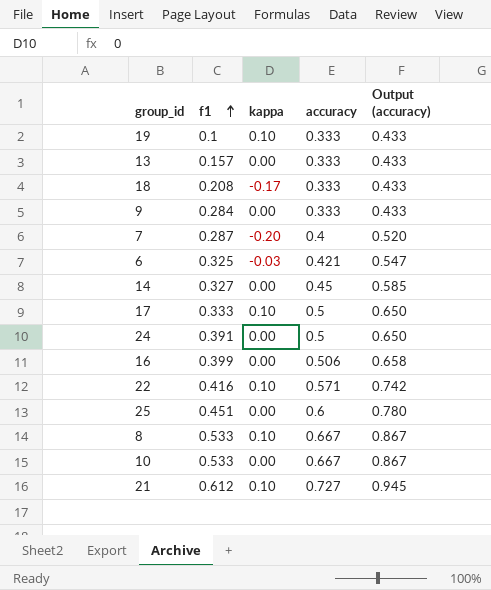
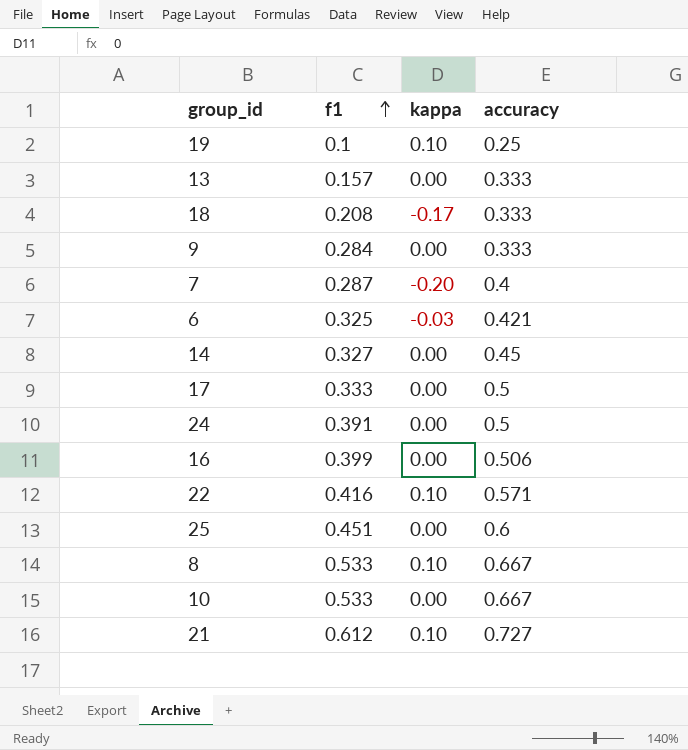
column Output (accuracy) | formula: [accuracy] * 1.3 -> none
19 | accuracy: 0.333 -> 0.25
17 | kappa: 0.10 -> 0.00

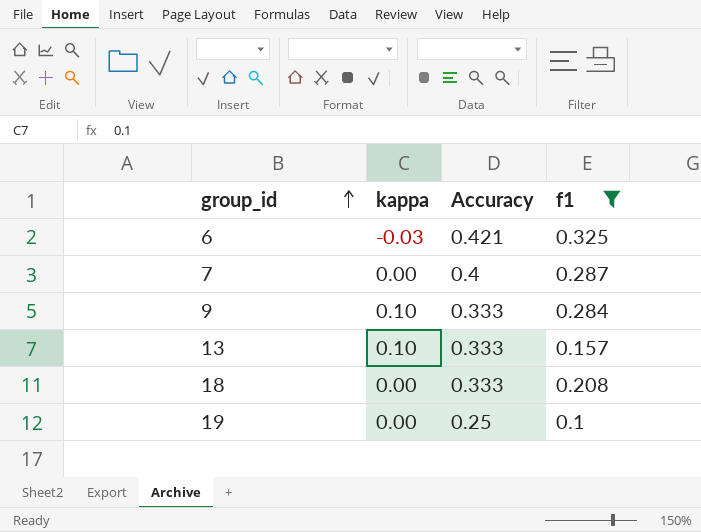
filter: none -> f1 <= 0.325
row order: f1 ascending -> group_id ascending
column name: accuracy -> Accuracy
column f1 | position: 2 -> 4
7 | kappa: -0.20 -> 0.00
9 | kappa: 0.00 -> 0.10
13 | kappa: 0.00 -> 0.10
18 | kappa: -0.17 -> 0.00
19 | kappa: 0.10 -> 0.00

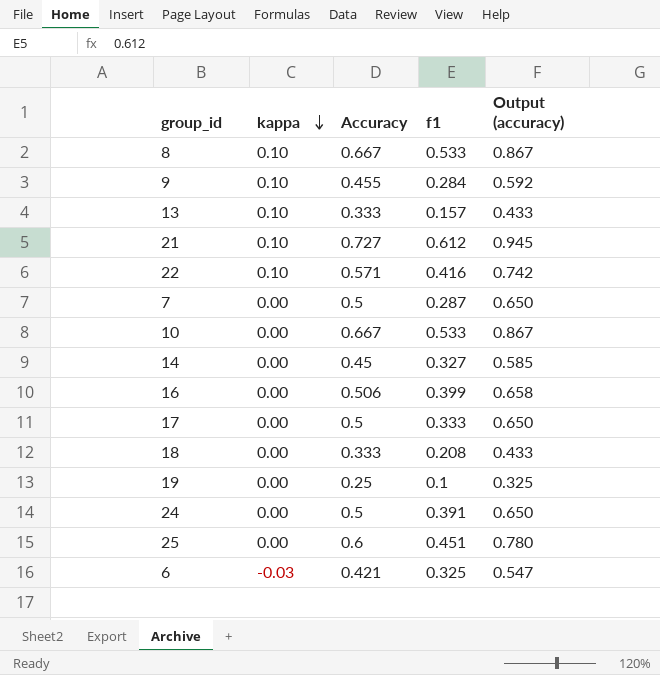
filter: f1 <= 0.325 -> none
row order: group_id ascending -> kappa descending
column Output (accuracy) | formula: none -> [Accuracy] * 1.3
9 | Accuracy: 0.333 -> 0.455
7 | Accuracy: 0.4 -> 0.5

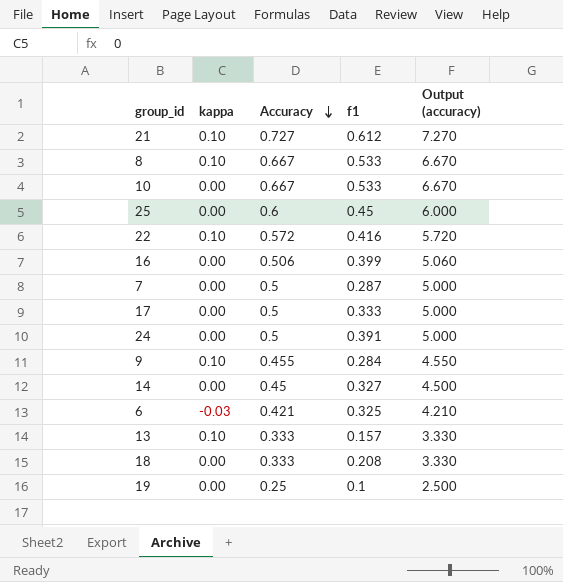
row order: kappa descending -> Accuracy descending
column Output (accuracy) | formula: [Accuracy] * 1.3 -> [Accuracy] * 10
25 | f1: 0.451 -> 0.45
22 | Accuracy: 0.571 -> 0.572

